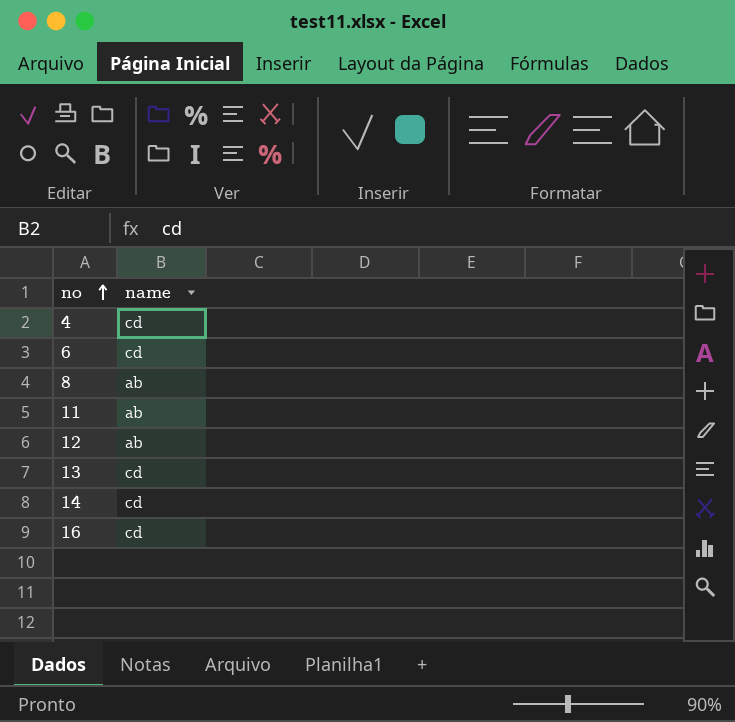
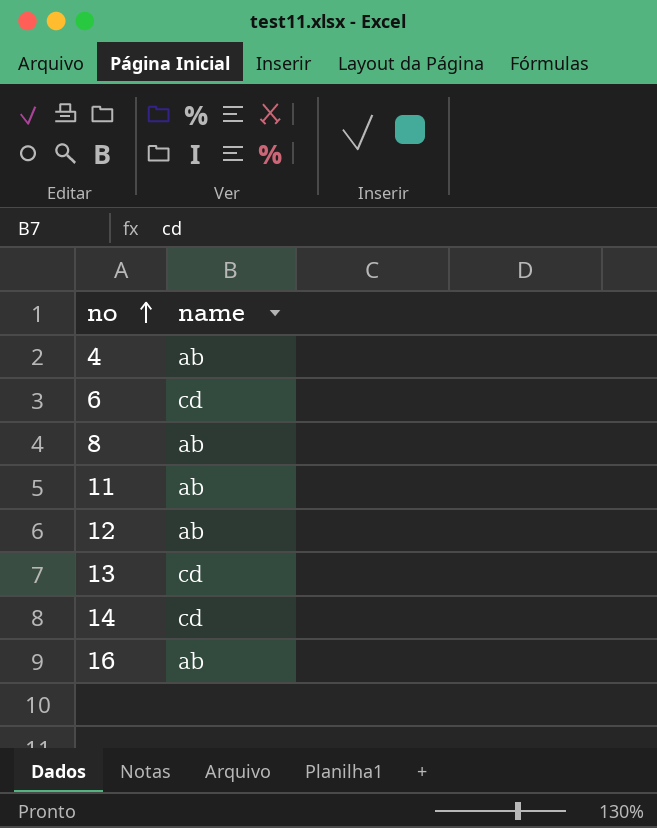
4 | name: cd -> ab
16 | name: cd -> ab

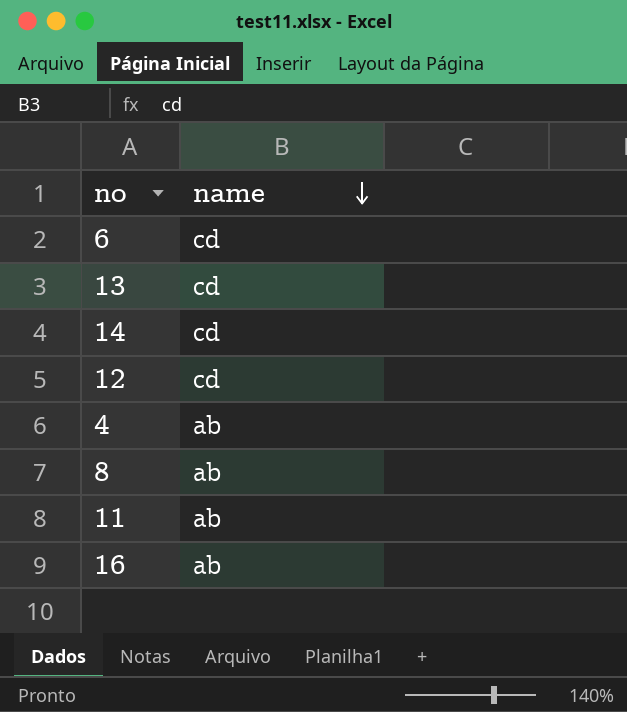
row order: no ascending -> name descending
12 | name: ab -> cd

